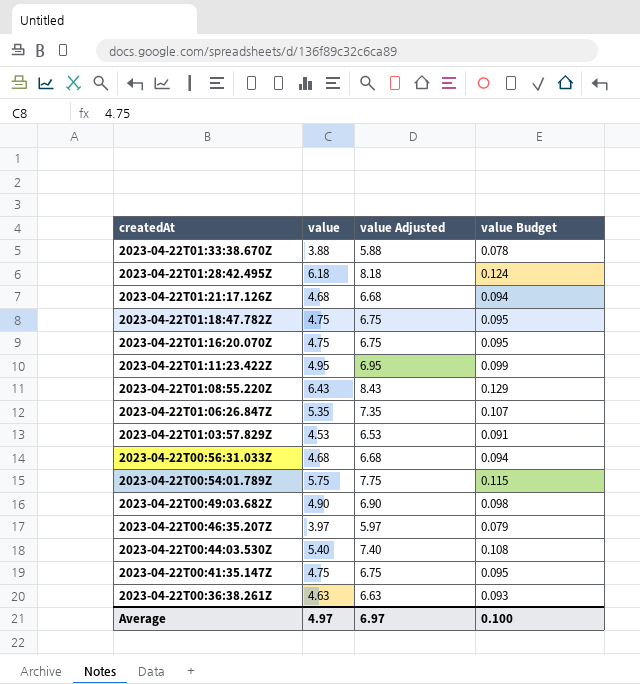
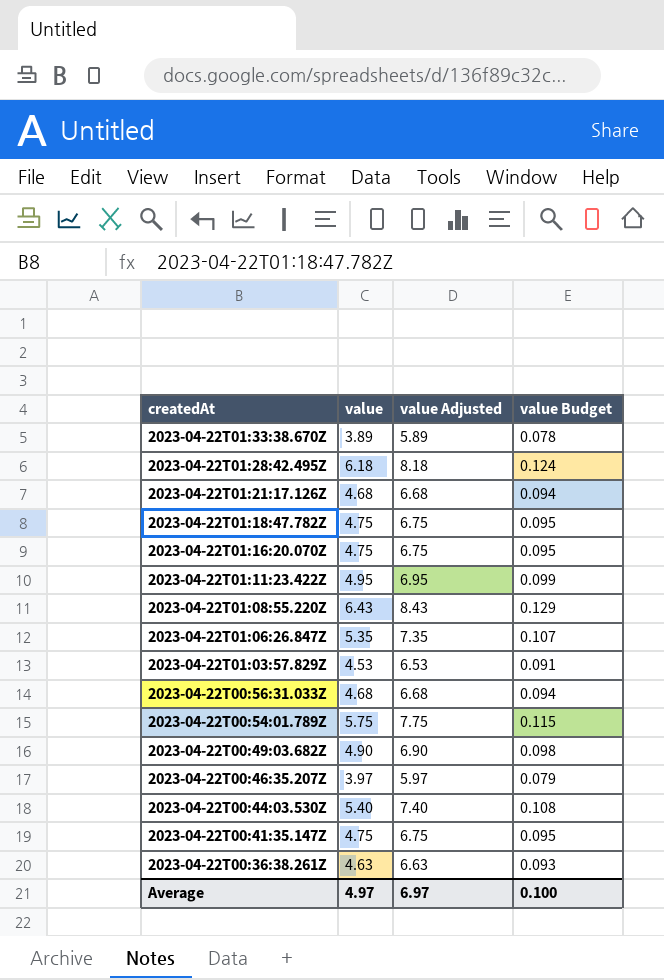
2023-04-22T01:33:38.670Z | value: 3.88 -> 3.89
2023-04-22T01:33:38.670Z | value Adjusted: 5.88 -> 5.89

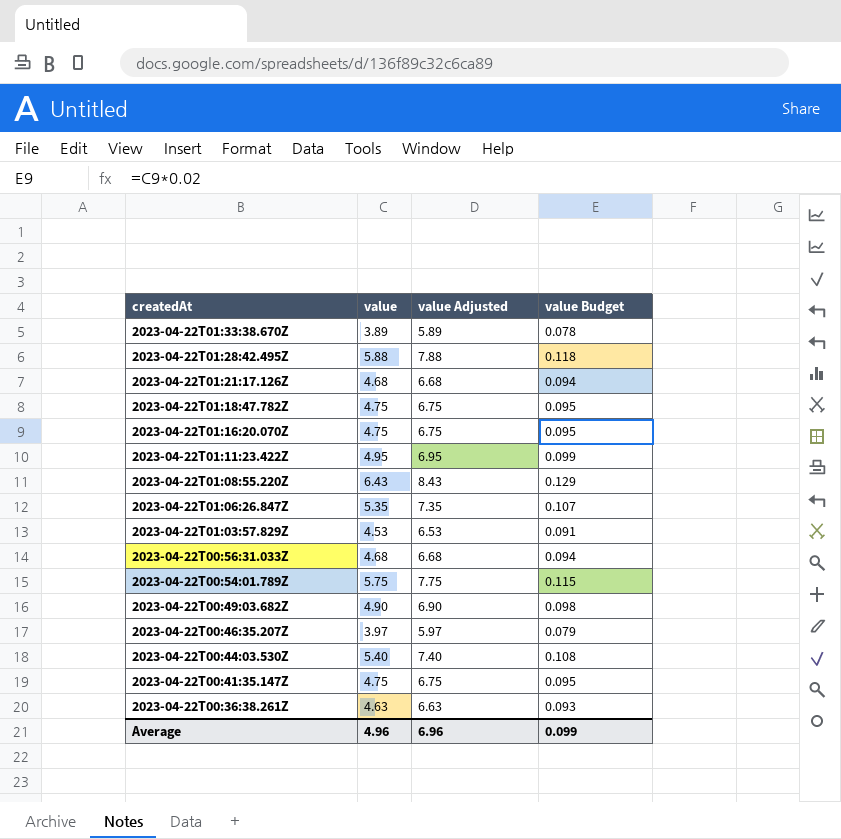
2023-04-22T01:28:42.495Z | value: 6.18 -> 5.88
2023-04-22T01:28:42.495Z | value Adjusted: 8.18 -> 7.88
2023-04-22T01:28:42.495Z | value Budget: 0.124 -> 0.118
Average | value: 4.97 -> 4.96
Average | value Adjusted: 6.97 -> 6.96
Average | value Budget: 0.100 -> 0.099

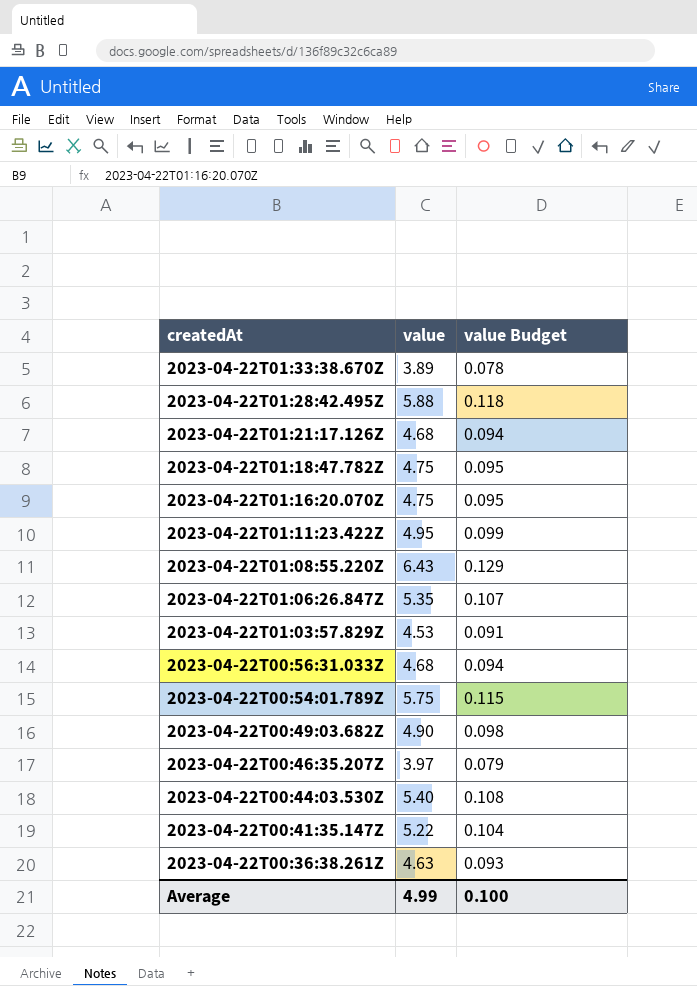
column value Adjusted | formula: [value] + 2 -> none
2023-04-22T00:41:35.147Z | value: 4.75 -> 5.22
2023-04-22T00:41:35.147Z | value Budget: 0.095 -> 0.104
Average | value: 4.96 -> 4.99
Average | value Budget: 0.099 -> 0.100

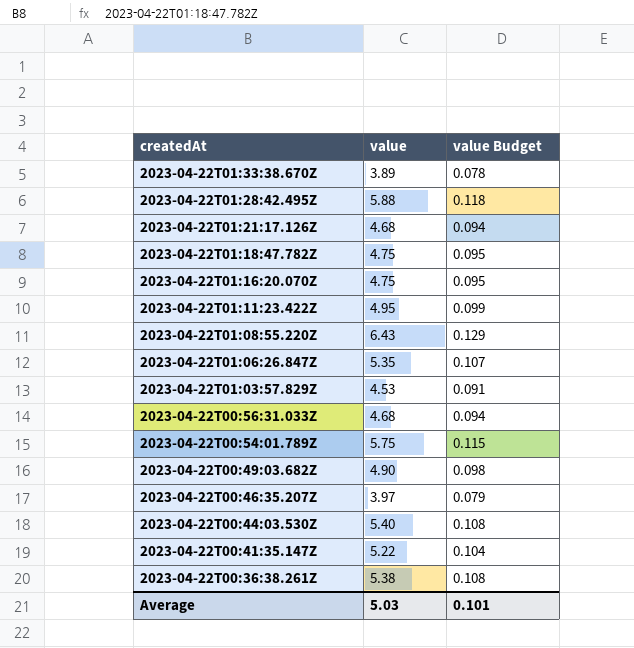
2023-04-22T00:36:38.261Z | value: 4.63 -> 5.38
2023-04-22T00:36:38.261Z | value Budget: 0.093 -> 0.108
Average | value: 4.99 -> 5.03
Average | value Budget: 0.100 -> 0.101

